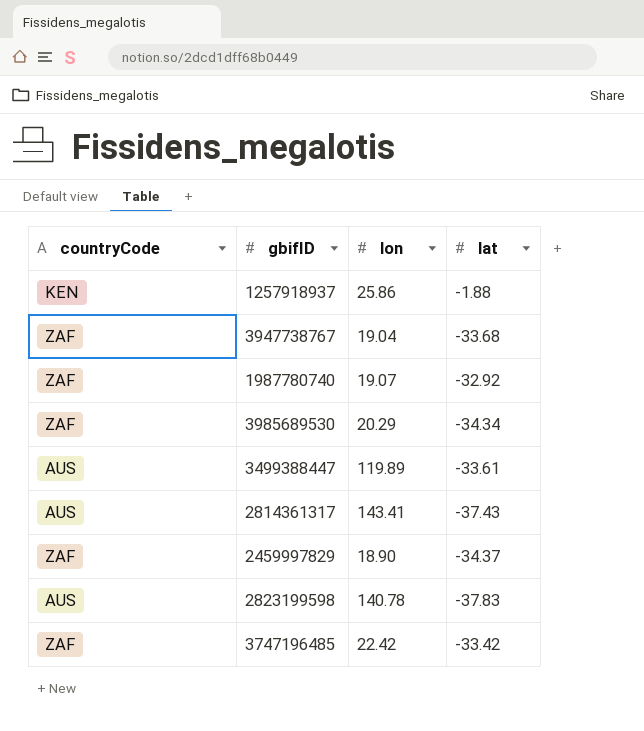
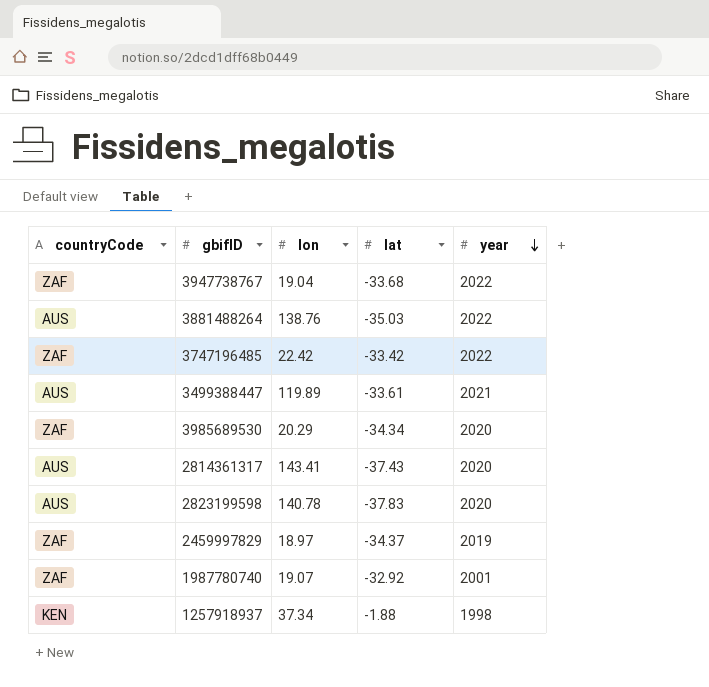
row order: none -> year descending
column year | position: none -> 5
row 3881488264: none -> AUS | 138.76 | -35.03 | 2022
2459997829 | lon: 18.90 -> 18.97
1257918937 | lon: 25.86 -> 37.34

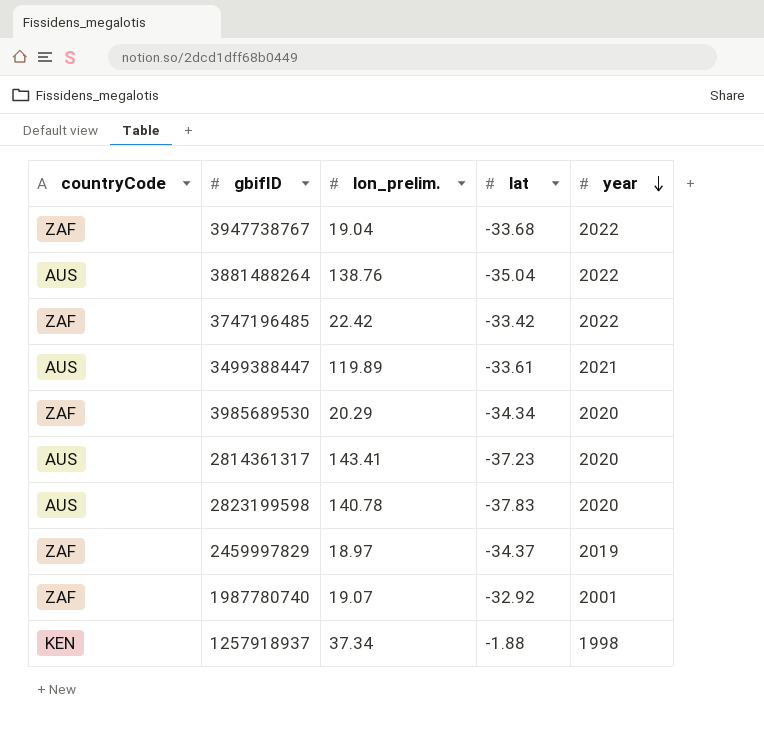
column name: lon -> lon_prelim.
3881488264 | lat: -35.03 -> -35.04
2814361317 | lat: -37.43 -> -37.23

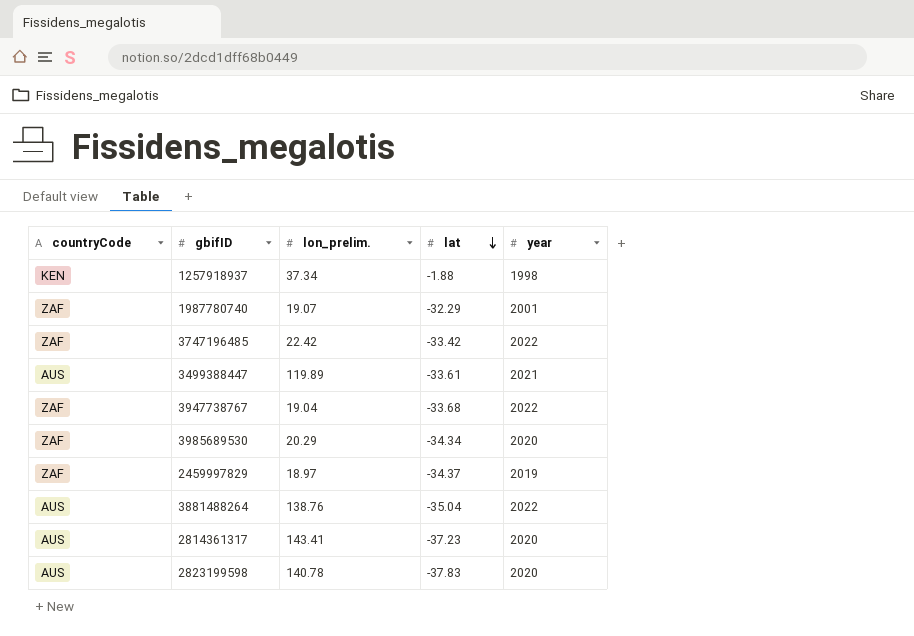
row order: year descending -> lat descending
1987780740 | lat: -32.92 -> -32.29

